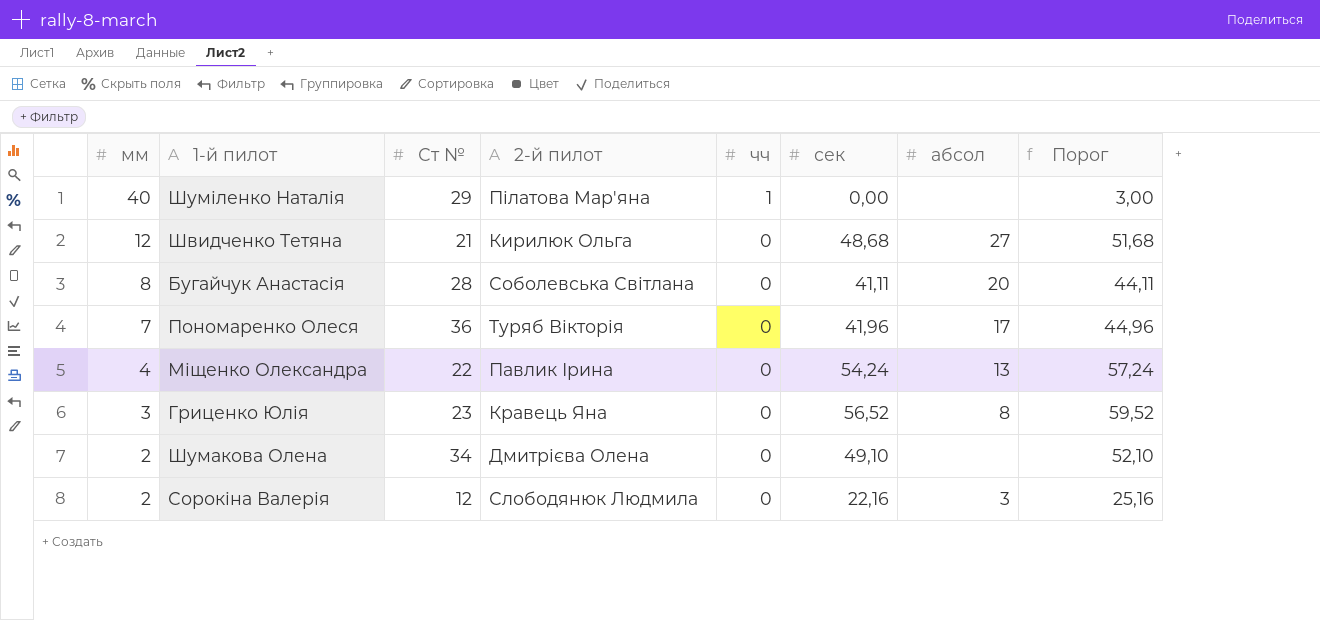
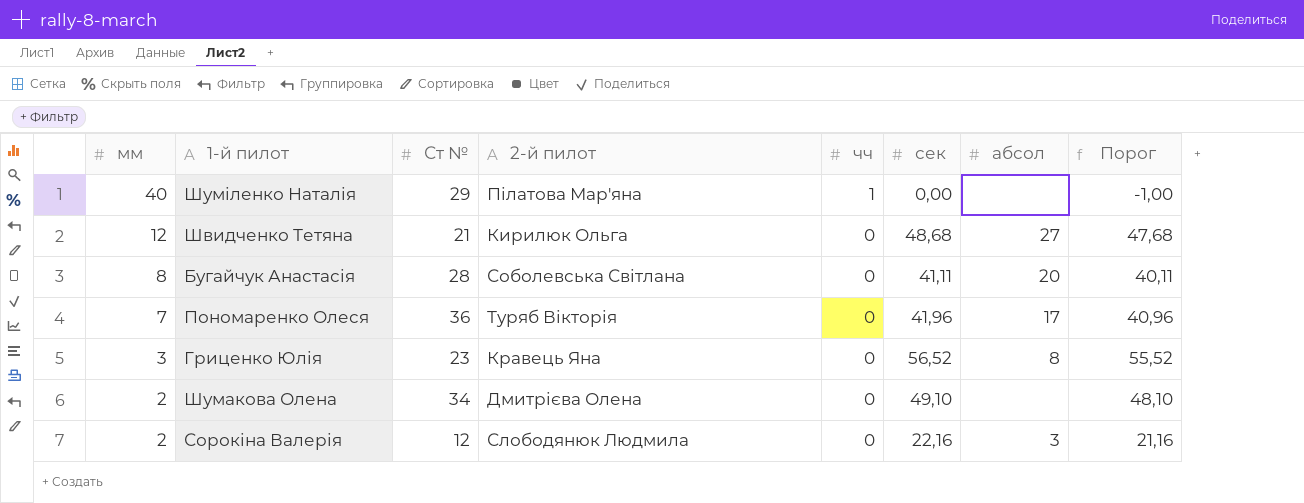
column Порог | formula: [сек] + 3 -> [сек] - 1
row Міщенко Олександра: 4 | 22 | Павлик Ірина | 0 | 54,24 | 13 | 57,24 -> none

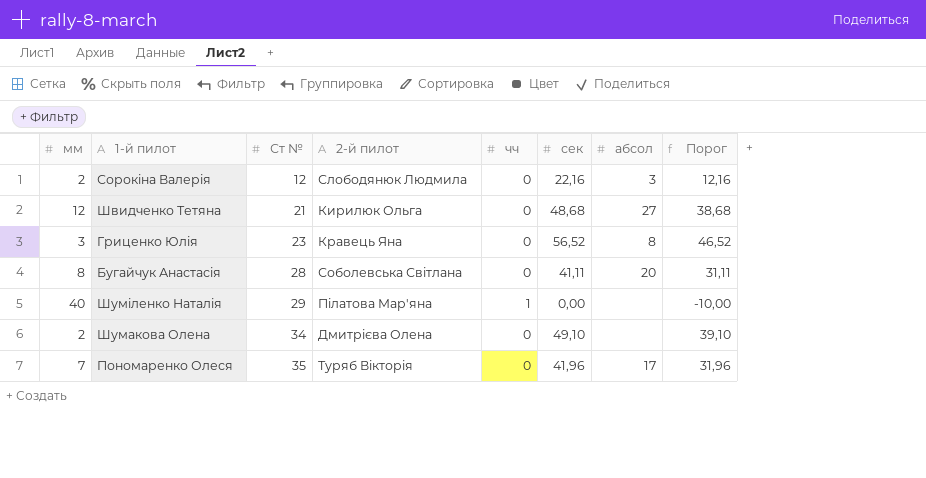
row order: мм descending -> Ст № ascending
column Порог | formula: [сек] - 1 -> [сек] - 10
Пономаренко Олеся | Ст №: 36 -> 35

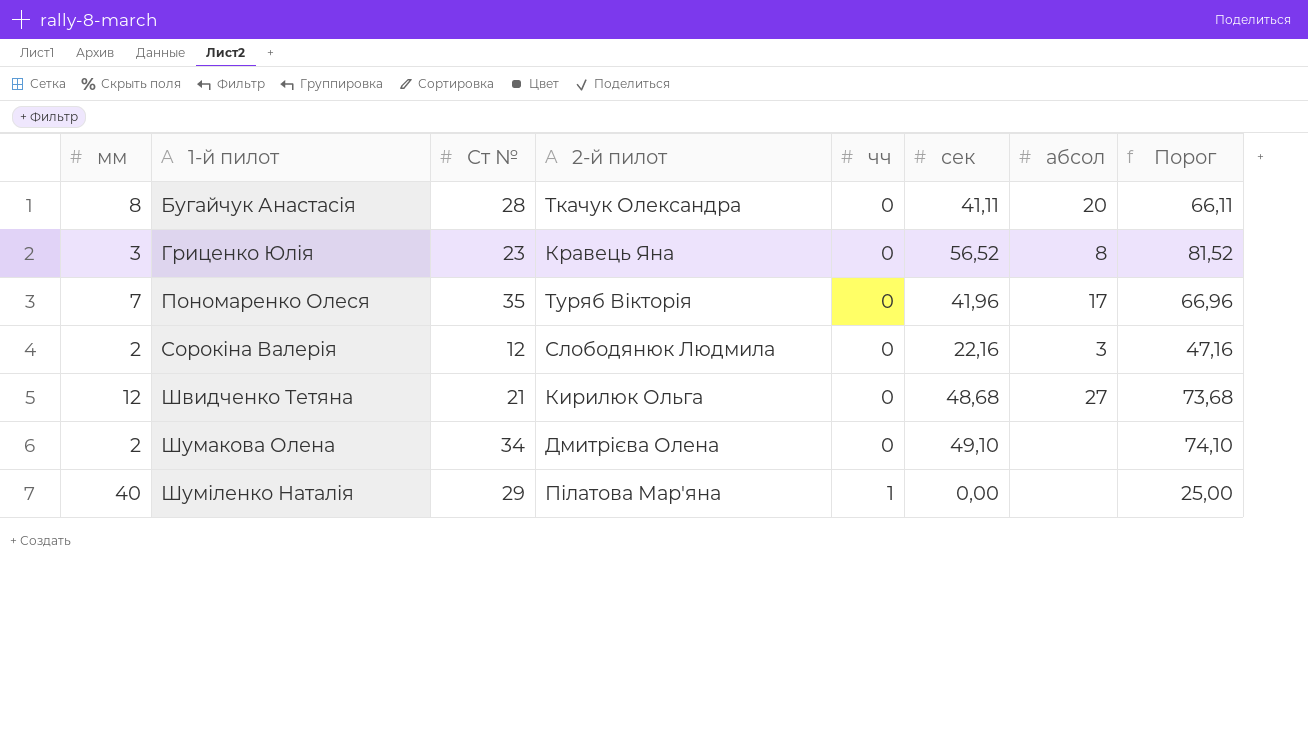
row order: Ст № ascending -> 1-й пилот ascending
column Порог | formula: [сек] - 10 -> [сек] + 25
Бугайчук Анастасія | 2-й пилот: Соболевська Світлана -> Ткачук Олександра

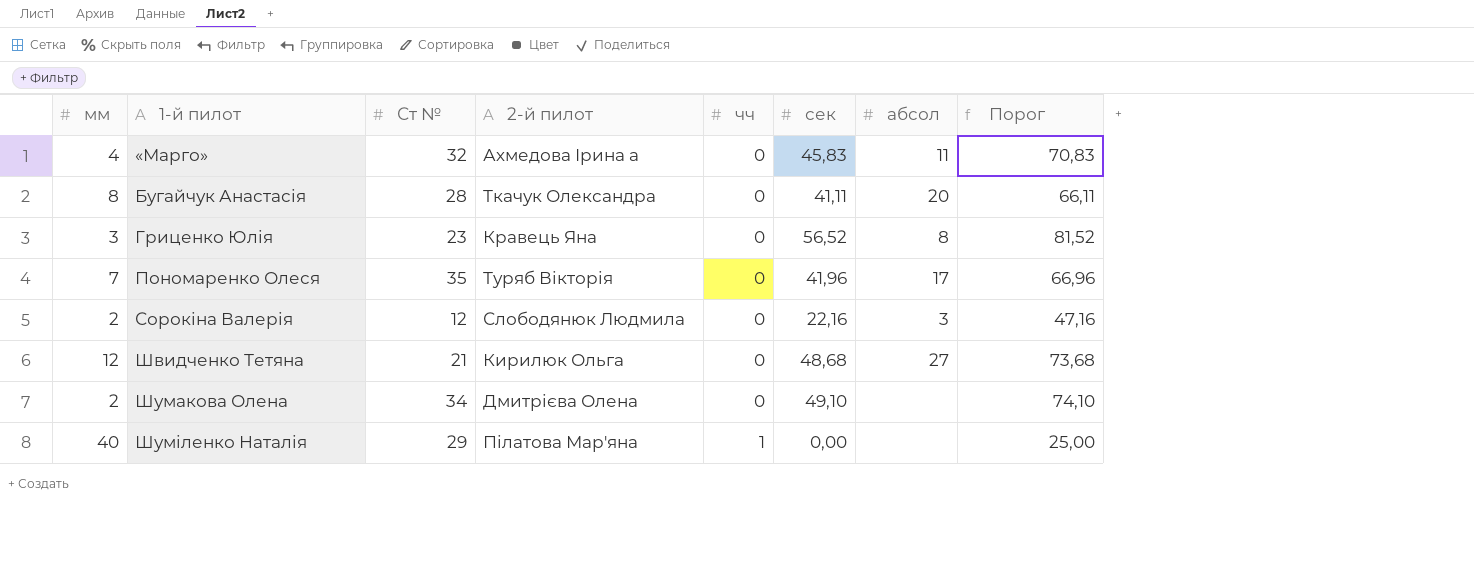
row «Марго»: none -> 4 | 32 | Ахмедова Ірина а | 0 | 45,83 | 11 | 70,83

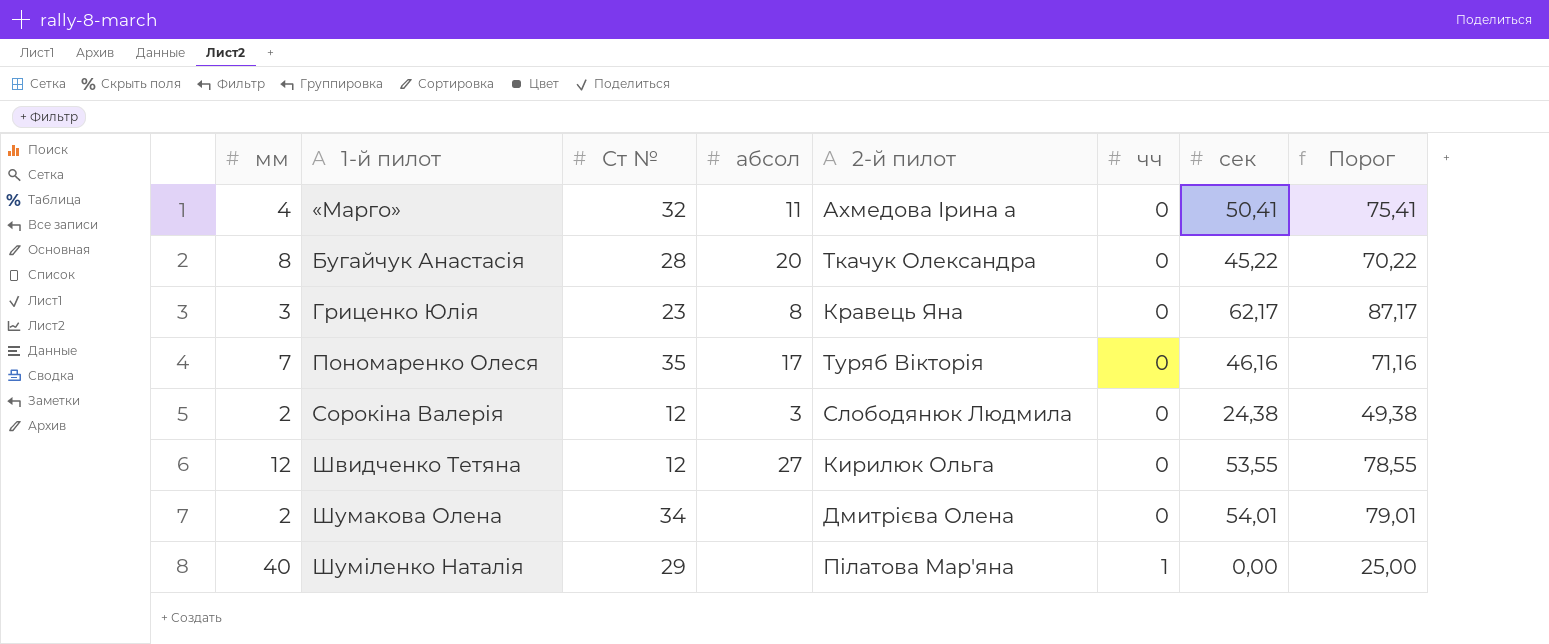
column абсол | position: 7 -> 4
«Марго» | сек: 45,83 -> 50,41
«Марго» | Порог: 70,83 -> 75,41
Бугайчук Анастасія | сек: 41,11 -> 45,22
Бугайчук Анастасія | Порог: 66,11 -> 70,22
Гриценко Юлія | сек: 56,52 -> 62,17
Гриценко Юлія | Порог: 81,52 -> 87,17
Пономаренко Олеся | сек: 41,96 -> 46,16
Пономаренко Олеся | Порог: 66,96 -> 71,16
Сорокіна Валерія | сек: 22,16 -> 24,38
Сорокіна Валерія | Порог: 47,16 -> 49,38
Швидченко Тетяна | Ст №: 21 -> 12
Швидченко Тетяна | сек: 48,68 -> 53,55
Швидченко Тетяна | Порог: 73,68 -> 78,55
Шумакова Олена | сек: 49,10 -> 54,01
Шумакова Олена | Порог: 74,10 -> 79,01

